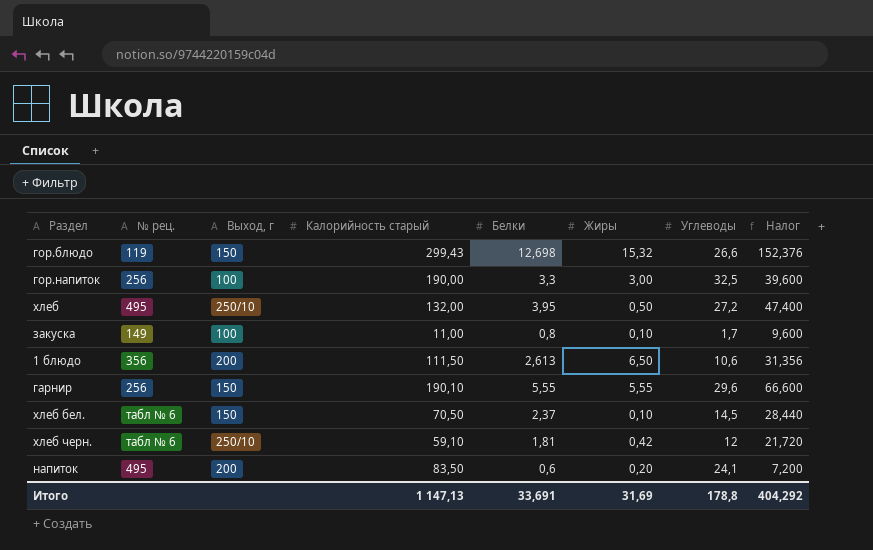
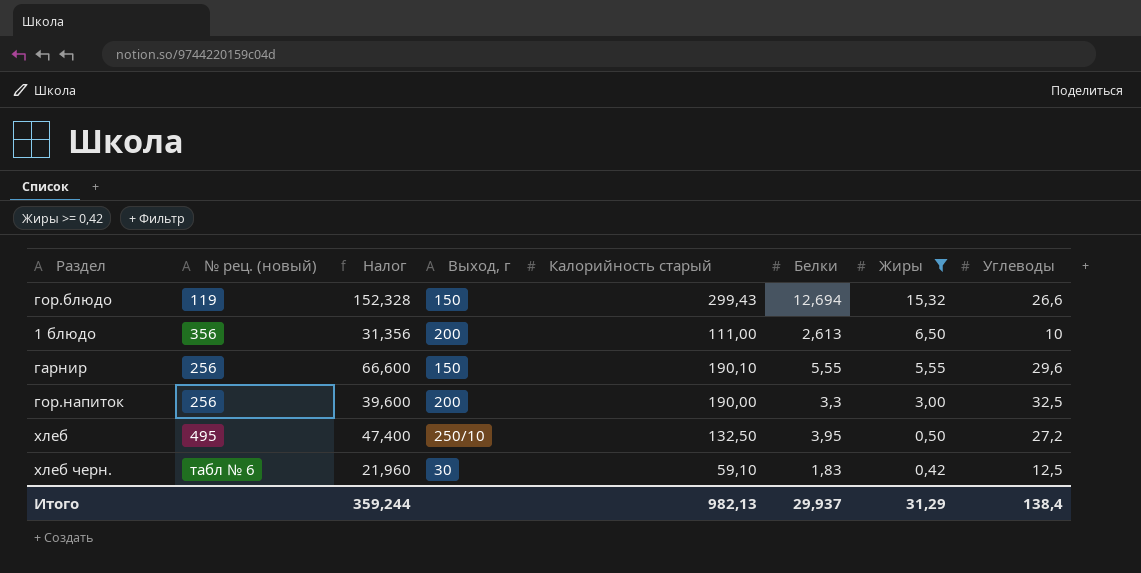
filter: none -> Жиры >= 0,42
row order: none -> Жиры descending
column name: № рец. -> № рец. (новый)
column Налог | position: 8 -> 3
гор.блюдо | Налог: 152,376 -> 152,328
гор.блюдо | Белки: 12,698 -> 12,694
1 блюдо | Калорийность старый: 111,50 -> 111,00
1 блюдо | Углеводы: 10,6 -> 10
гор.напиток | Выход, г: 100 -> 200
хлеб | Калорийность старый: 132,00 -> 132,50
хлеб черн. | Налог: 21,720 -> 21,960
хлеб черн. | Выход, г: 250/10 -> 30
хлеб черн. | Белки: 1,81 -> 1,83
хлеб черн. | Углеводы: 12 -> 12,5
Итого | Налог: 404,292 -> 359,244
Итого | Калорийность старый: 1 147,13 -> 982,13
Итого | Белки: 33,691 -> 29,937
Итого | Жиры: 31,69 -> 31,29
Итого | Углеводы: 178,8 -> 138,4

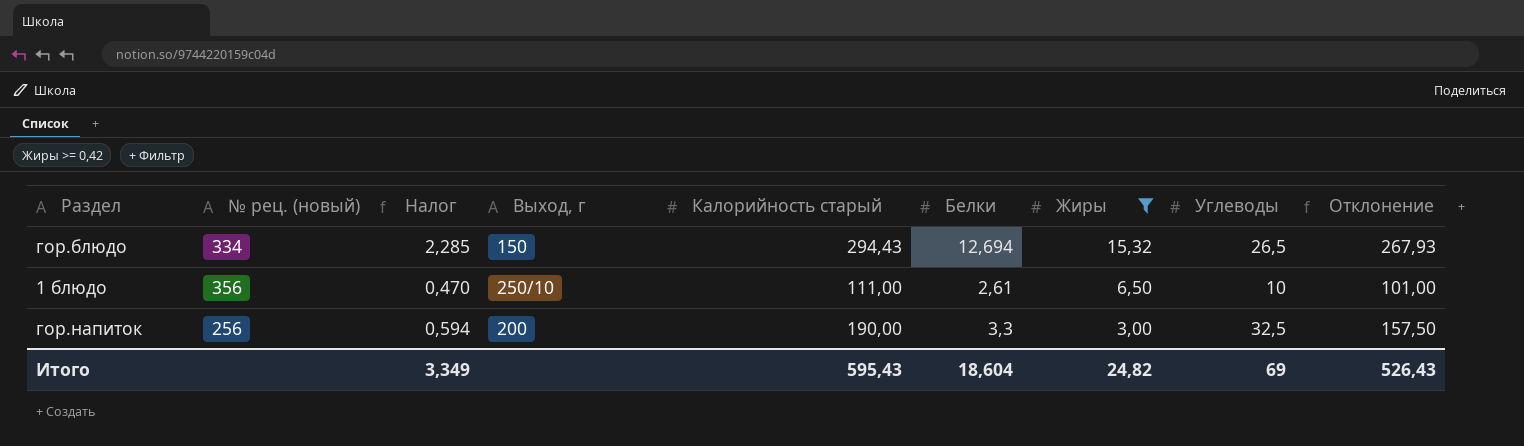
column Налог | formula: [Белки] * 12 -> [Белки] * 0,18
column Отклонение | formula: none -> [Калорийность старый] - [Углеводы]
row гарнир: 256 | 66,600 | 150 | 190,10 | 5,55 | 5,55 | 29,6 -> none
row хлеб: 495 | 47,400 | 250/10 | 132,50 | 3,95 | 0,50 | 27,2 -> none
row хлеб черн.: табл № 6 | 21,960 | 30 | 59,10 | 1,83 | 0,42 | 12,5 -> none
гор.блюдо | № рец. (новый): 119 -> 334
гор.блюдо | Калорийность старый: 299,43 -> 294,43
гор.блюдо | Углеводы: 26,6 -> 26,5
1 блюдо | Выход, г: 200 -> 250/10
1 блюдо | Белки: 2,613 -> 2,61
Итого | Налог: 359,244 -> 3,349
Итого | Калорийность старый: 982,13 -> 595,43
Итого | Белки: 29,937 -> 18,604
Итого | Жиры: 31,29 -> 24,82
Итого | Углеводы: 138,4 -> 69

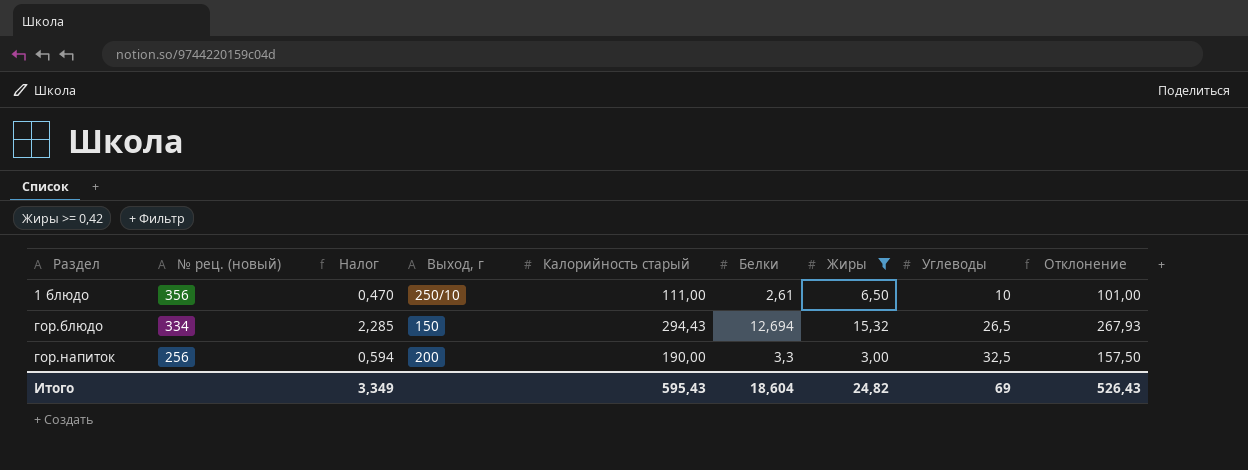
row order: Жиры descending -> Раздел ascending

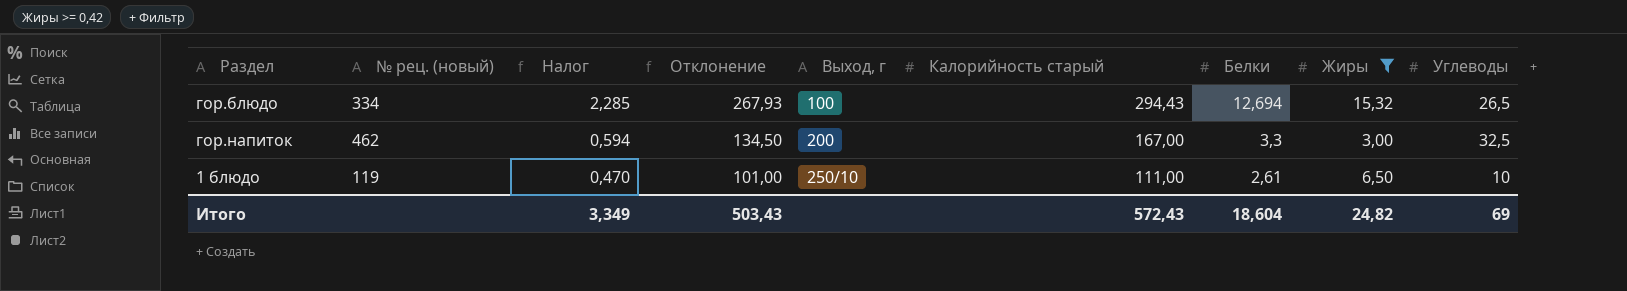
row order: Раздел ascending -> Налог descending
column Отклонение | position: 9 -> 4
гор.блюдо | Выход, г: 150 -> 100
гор.напиток | № рец. (новый): 256 -> 462
гор.напиток | Отклонение: 157,50 -> 134,50
гор.напиток | Калорийность старый: 190,00 -> 167,00
1 блюдо | № рец. (новый): 356 -> 119
Итого | Отклонение: 526,43 -> 503,43
Итого | Калорийность старый: 595,43 -> 572,43

